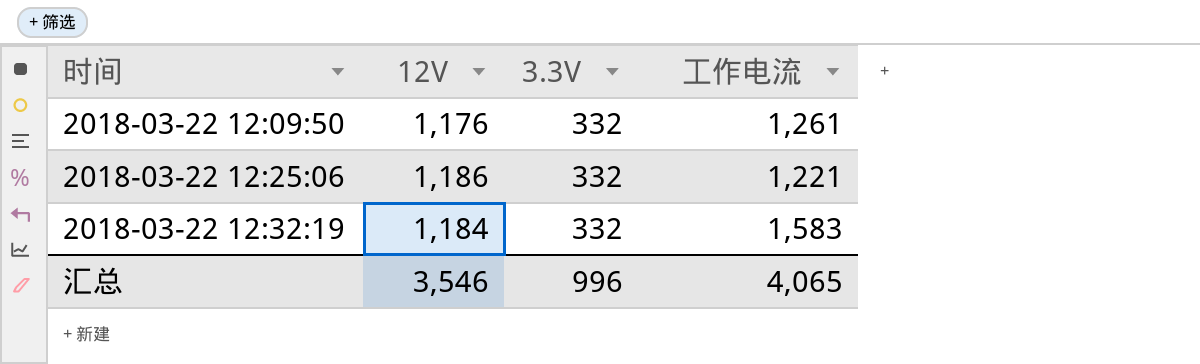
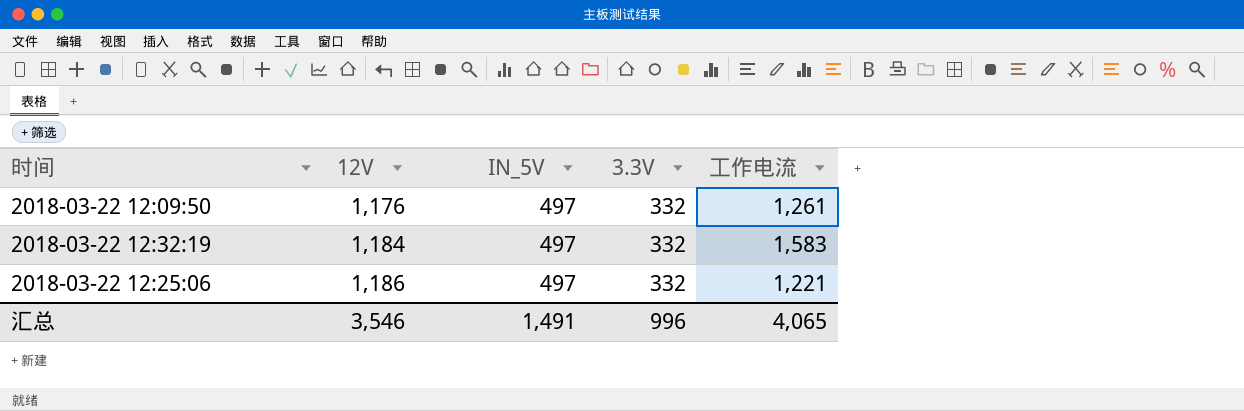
row order: 时间 ascending -> 12V ascending
column IN_5V | position: none -> 3

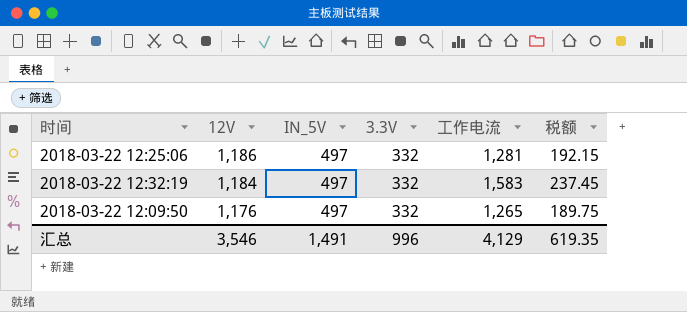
row order: 12V ascending -> 12V descending
column 税额 | formula: none -> [工作电流] * 0.15
2018-03-22 12:25:06 | 工作电流: 1,221 -> 1,281
2018-03-22 12:09:50 | 工作电流: 1,261 -> 1,265
汇总 | 工作电流: 4,065 -> 4,129

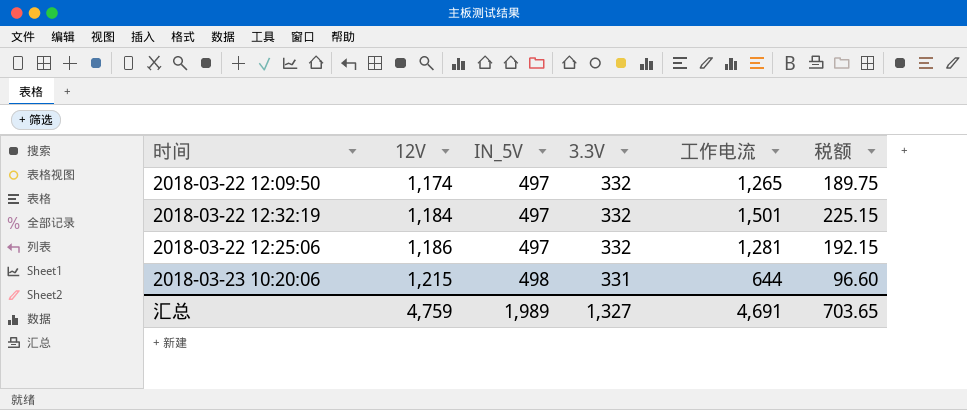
row order: 12V descending -> 12V ascending
2018-03-22 12:09:50 | 12V: 1,176 -> 1,174
2018-03-22 12:32:19 | 工作电流: 1,583 -> 1,501
2018-03-22 12:32:19 | 税额: 237.45 -> 225.15
row 2018-03-23 10:20:06: none -> 1,215 | 498 | 331 | 644 | 96.60
汇总 | 12V: 3,546 -> 4,759
汇总 | IN_5V: 1,491 -> 1,989
汇总 | 3.3V: 996 -> 1,327
汇总 | 工作电流: 4,129 -> 4,691
汇总 | 税额: 619.35 -> 703.65

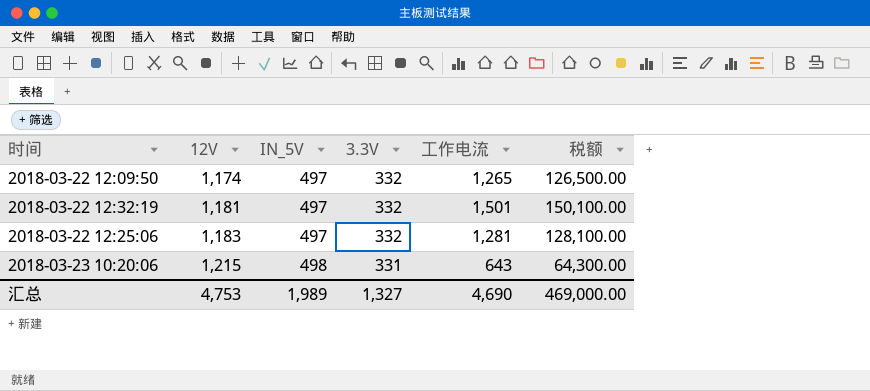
column 税额 | formula: [工作电流] * 0.15 -> [工作电流] * 100
2018-03-22 12:32:19 | 12V: 1,184 -> 1,181
2018-03-22 12:25:06 | 12V: 1,186 -> 1,183
2018-03-23 10:20:06 | 工作电流: 644 -> 643
汇总 | 12V: 4,759 -> 4,753
汇总 | 工作电流: 4,691 -> 4,690
汇总 | 税额: 703.65 -> 469,000.00

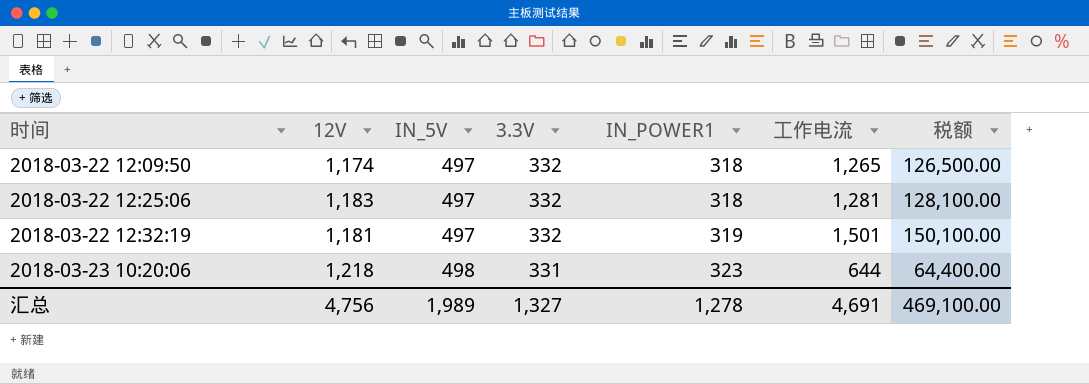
row order: 12V ascending -> 时间 ascending
column IN_POWER1 | position: none -> 5
2018-03-23 10:20:06 | 12V: 1,215 -> 1,218
2018-03-23 10:20:06 | 工作电流: 643 -> 644
2018-03-23 10:20:06 | 税额: 64,300.00 -> 64,400.00
汇总 | 12V: 4,753 -> 4,756
汇总 | 工作电流: 4,690 -> 4,691
汇总 | 税额: 469,000.00 -> 469,100.00

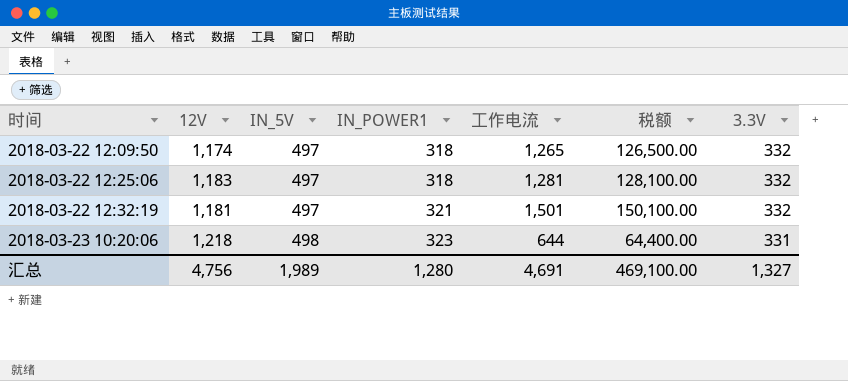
column 3.3V | position: 4 -> 7
2018-03-22 12:32:19 | IN_POWER1: 319 -> 321
汇总 | IN_POWER1: 1,278 -> 1,280

